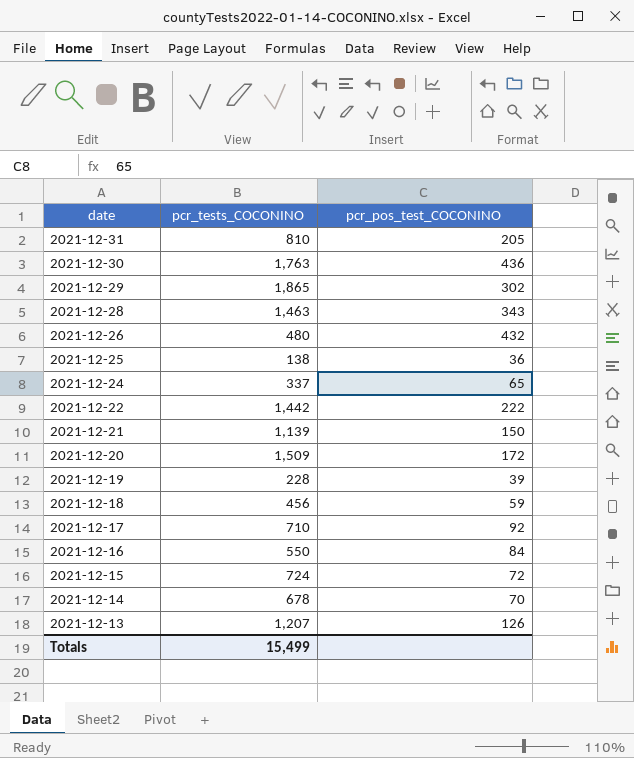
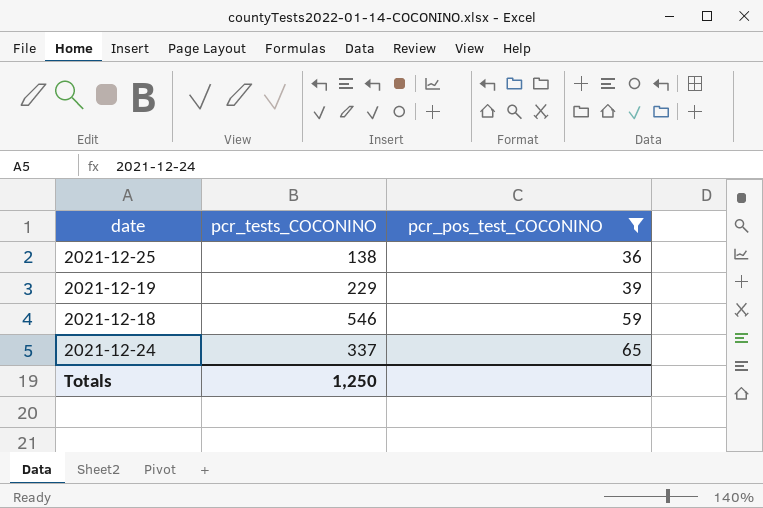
filter: none -> pcr_pos_test_COCONINO <= 65
row order: date descending -> pcr_pos_test_COCONINO ascending
2021-12-19 | pcr_tests_COCONINO: 228 -> 229
2021-12-18 | pcr_tests_COCONINO: 456 -> 546
Totals | pcr_tests_COCONINO: 15,499 -> 1,250

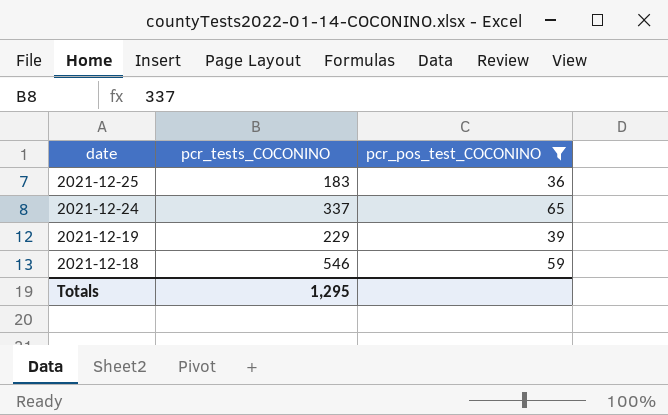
row order: pcr_pos_test_COCONINO ascending -> date descending
2021-12-25 | pcr_tests_COCONINO: 138 -> 183
Totals | pcr_tests_COCONINO: 1,250 -> 1,295

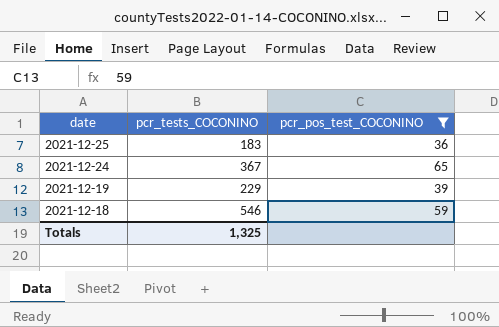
2021-12-24 | pcr_tests_COCONINO: 337 -> 367
Totals | pcr_tests_COCONINO: 1,295 -> 1,325

